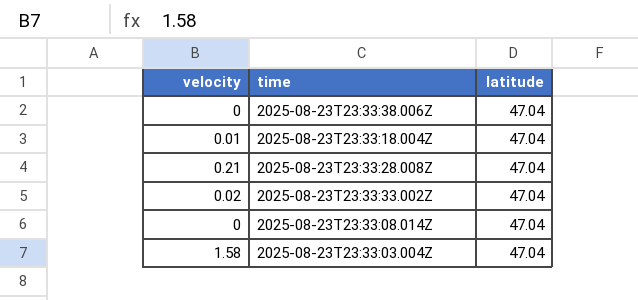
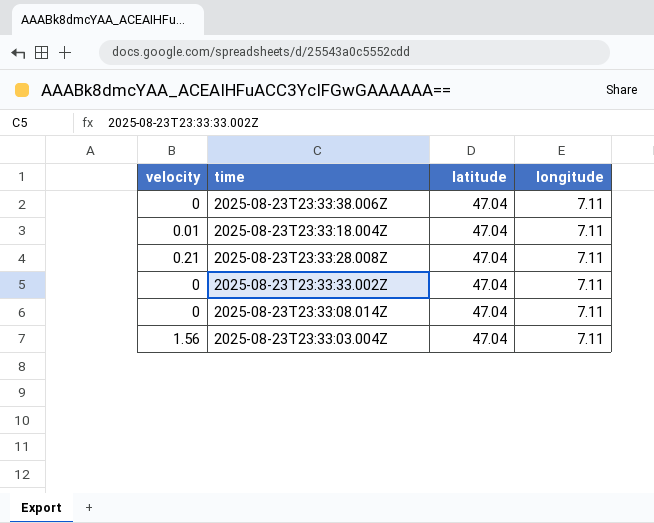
column longitude | position: none -> 4
2025-08-23T23:33:33.002Z | velocity: 0.02 -> 0
2025-08-23T23:33:03.004Z | velocity: 1.58 -> 1.56

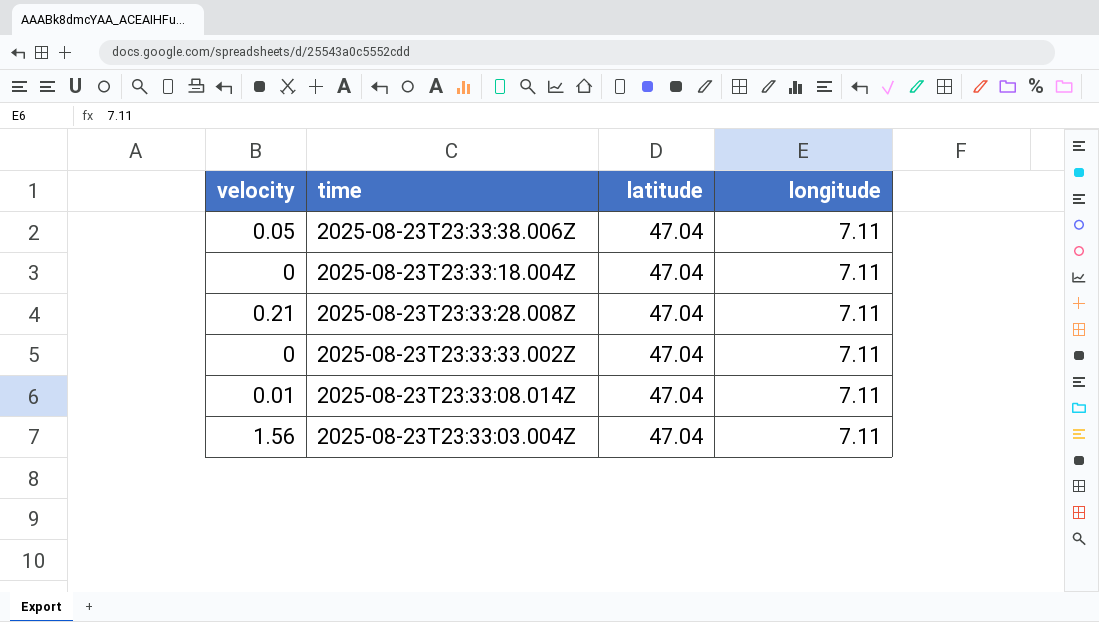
2025-08-23T23:33:38.006Z | velocity: 0 -> 0.05
2025-08-23T23:33:18.004Z | velocity: 0.01 -> 0
2025-08-23T23:33:08.014Z | velocity: 0 -> 0.01

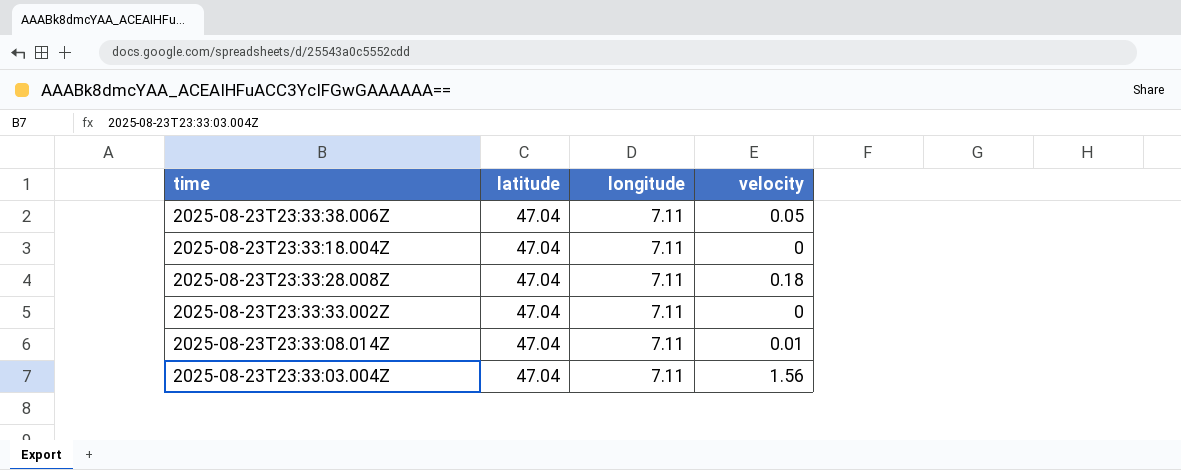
column velocity | position: 1 -> 4
2025-08-23T23:33:28.008Z | velocity: 0.21 -> 0.18

